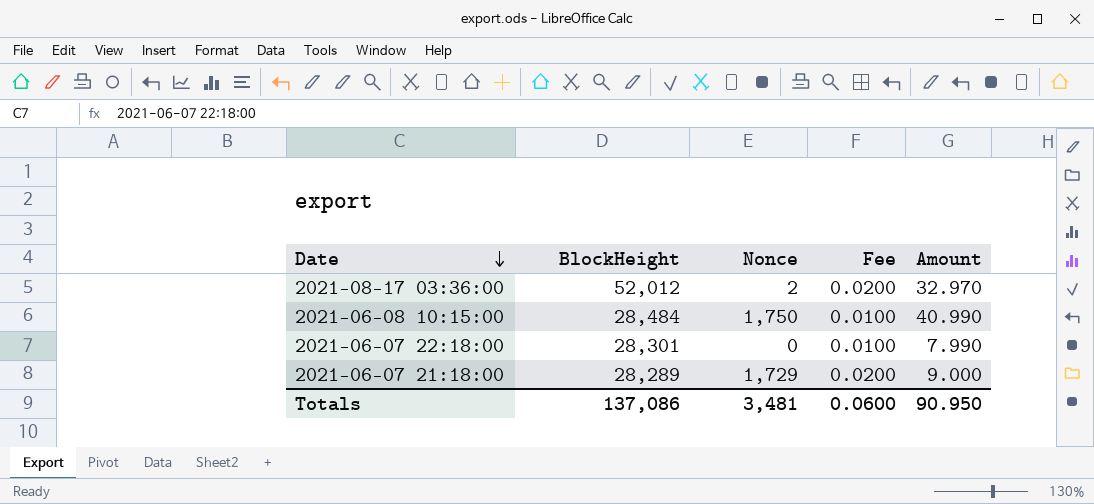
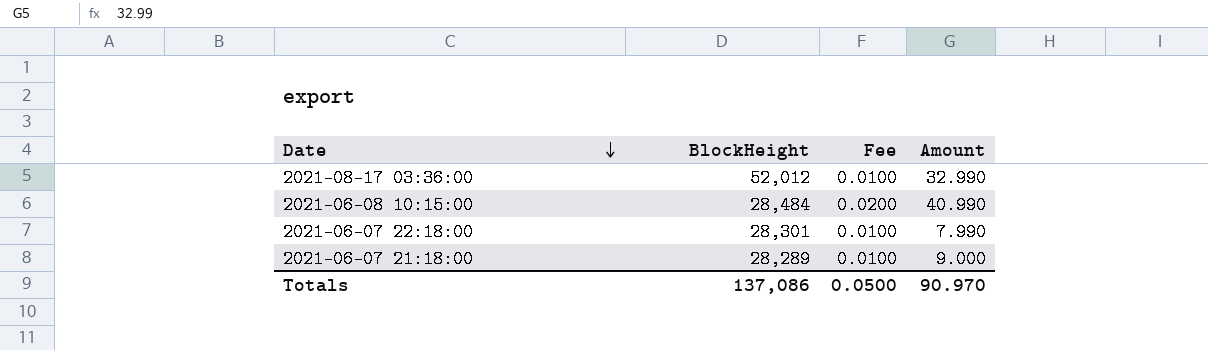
column Nonce | position: 3 -> none
2021-08-17 03:36:00 | Fee: 0.0200 -> 0.0100
2021-08-17 03:36:00 | Amount: 32.970 -> 32.990
2021-06-08 10:15:00 | Fee: 0.0100 -> 0.0200
2021-06-07 21:18:00 | Fee: 0.0200 -> 0.0100
Totals | Fee: 0.0600 -> 0.0500
Totals | Amount: 90.950 -> 90.970

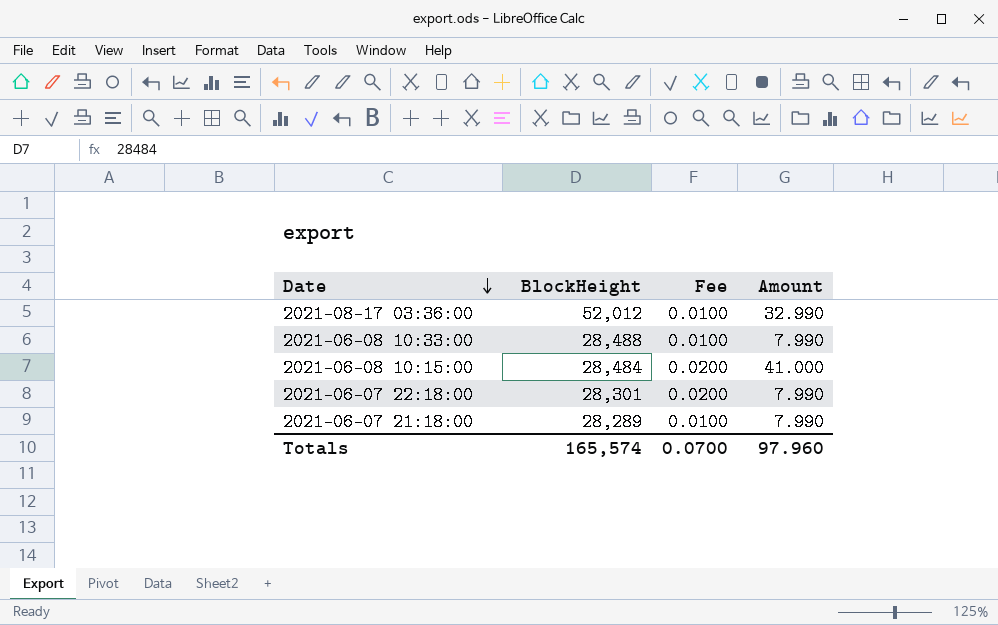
row 2021-06-08 10:33:00: none -> 28,488 | 0.0100 | 7.990
2021-06-08 10:15:00 | Amount: 40.990 -> 41.000
2021-06-07 22:18:00 | Fee: 0.0100 -> 0.0200
2021-06-07 21:18:00 | Amount: 9.000 -> 7.990
Totals | BlockHeight: 137,086 -> 165,574
Totals | Fee: 0.0500 -> 0.0700
Totals | Amount: 90.970 -> 97.960

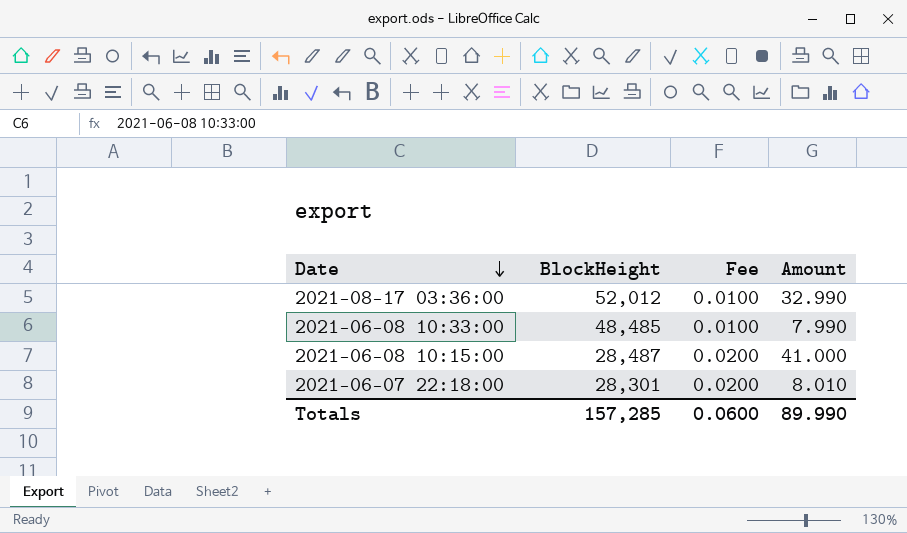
row 2021-06-07 21:18:00: 28,289 | 0.0100 | 7.990 -> none
2021-06-08 10:33:00 | BlockHeight: 28,488 -> 48,485
2021-06-08 10:15:00 | BlockHeight: 28,484 -> 28,487
2021-06-07 22:18:00 | Amount: 7.990 -> 8.010
Totals | BlockHeight: 165,574 -> 157,285
Totals | Fee: 0.0700 -> 0.0600
Totals | Amount: 97.960 -> 89.990

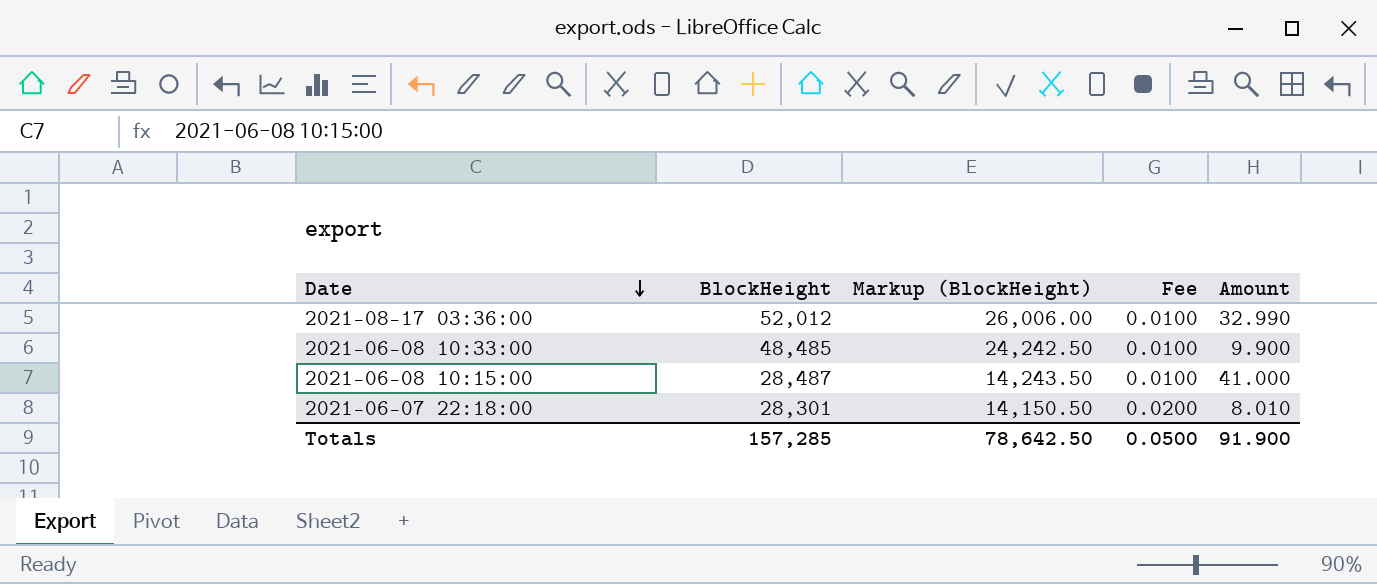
column Markup (BlockHeight) | formula: none -> [BlockHeight] * 0.5
2021-06-08 10:33:00 | Amount: 7.990 -> 9.900
2021-06-08 10:15:00 | Fee: 0.0200 -> 0.0100
Totals | Fee: 0.0600 -> 0.0500
Totals | Amount: 89.990 -> 91.900

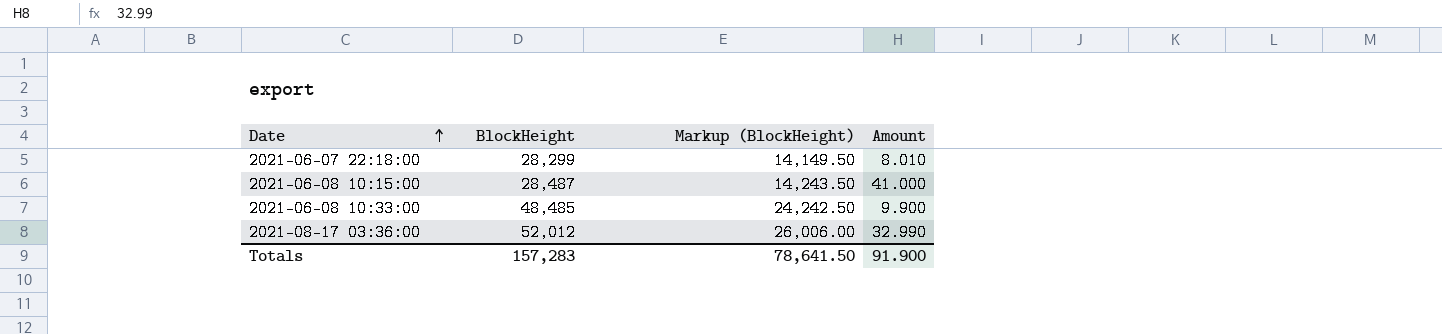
row order: Date descending -> Date ascending
column Fee | position: 4 -> none
2021-06-07 22:18:00 | BlockHeight: 28,301 -> 28,299
2021-06-07 22:18:00 | Markup (BlockHeight): 14,150.50 -> 14,149.50
Totals | BlockHeight: 157,285 -> 157,283
Totals | Markup (BlockHeight): 78,642.50 -> 78,641.50

